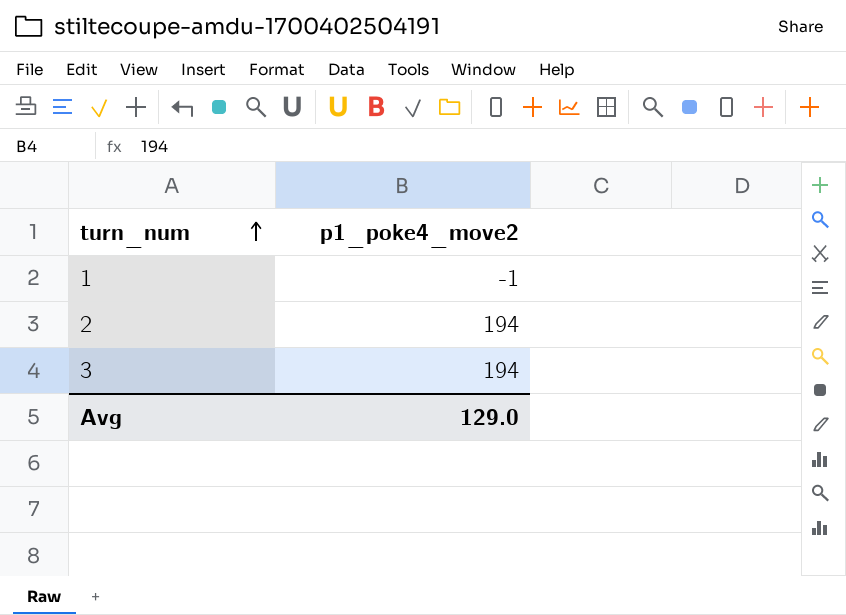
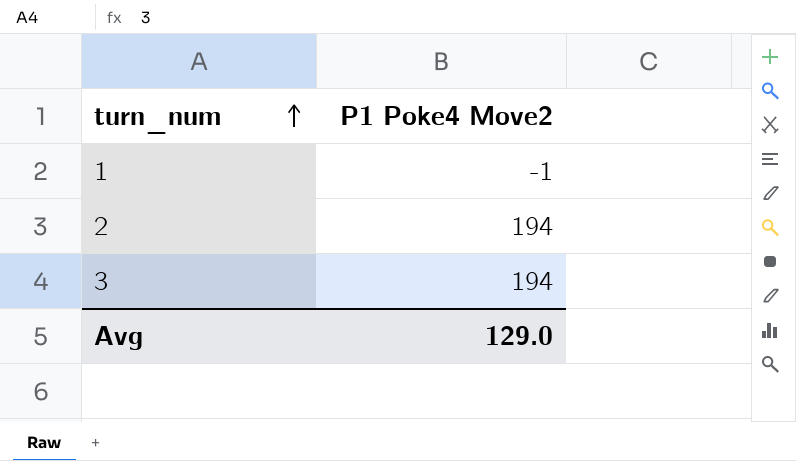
column name: p1_poke4_move2 -> P1 Poke4 Move2

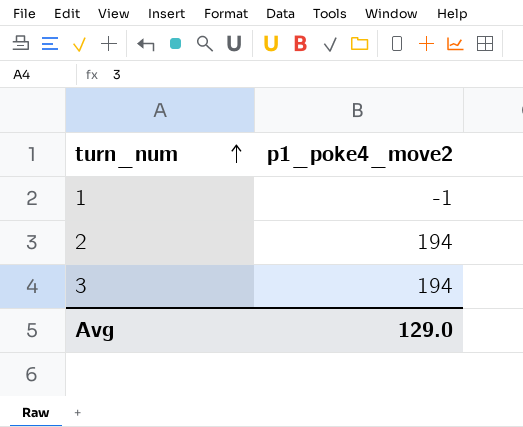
column name: P1 Poke4 Move2 -> p1_poke4_move2

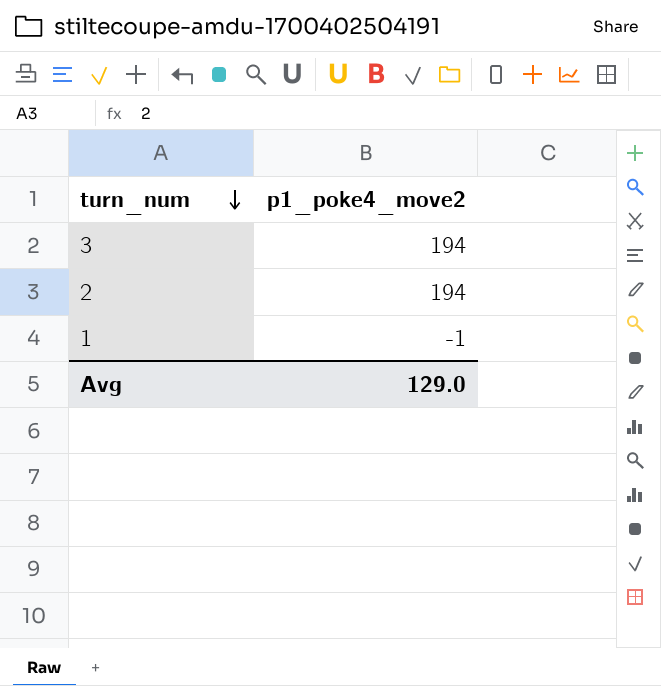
row order: turn_num ascending -> turn_num descending

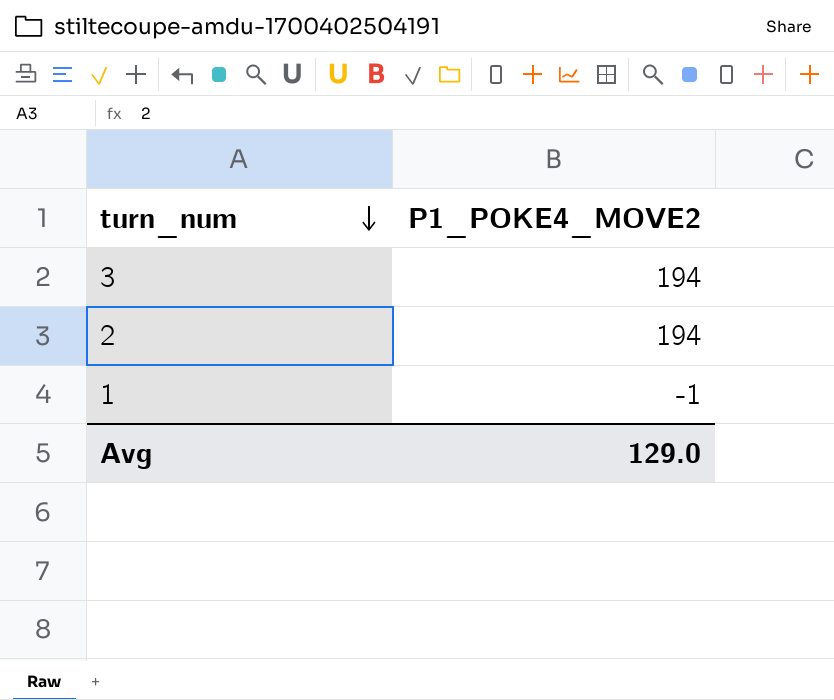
column name: p1_poke4_move2 -> P1_POKE4_MOVE2

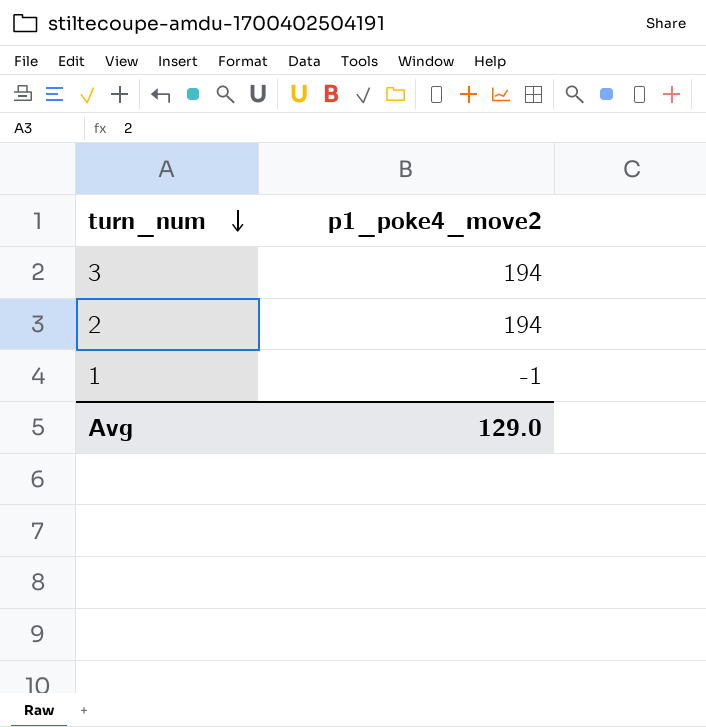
column name: P1_POKE4_MOVE2 -> p1_poke4_move2

